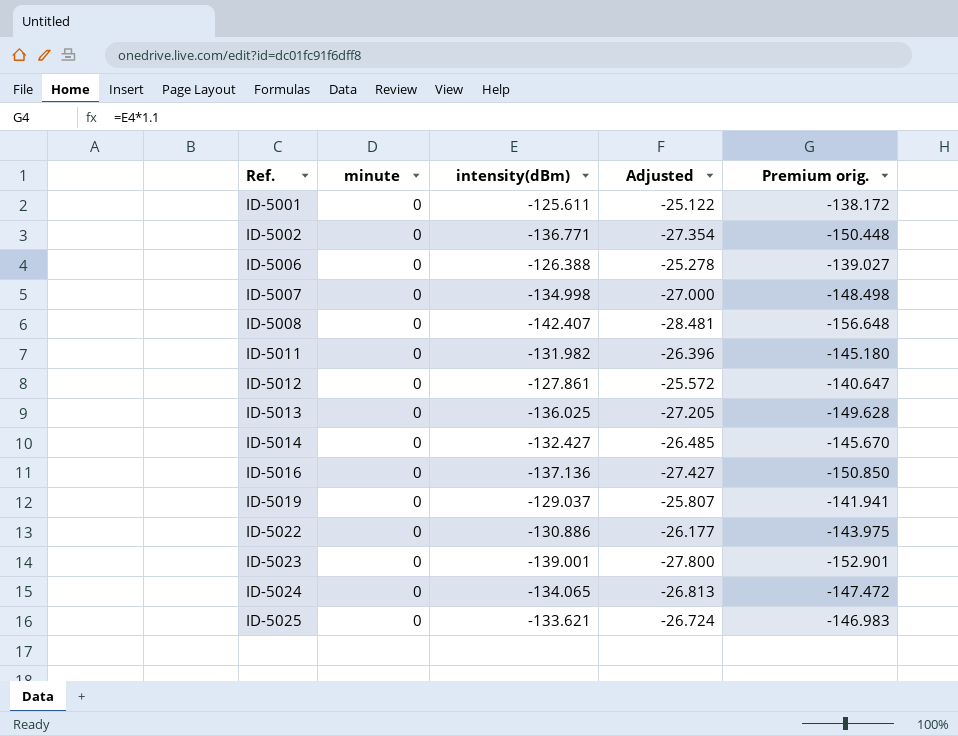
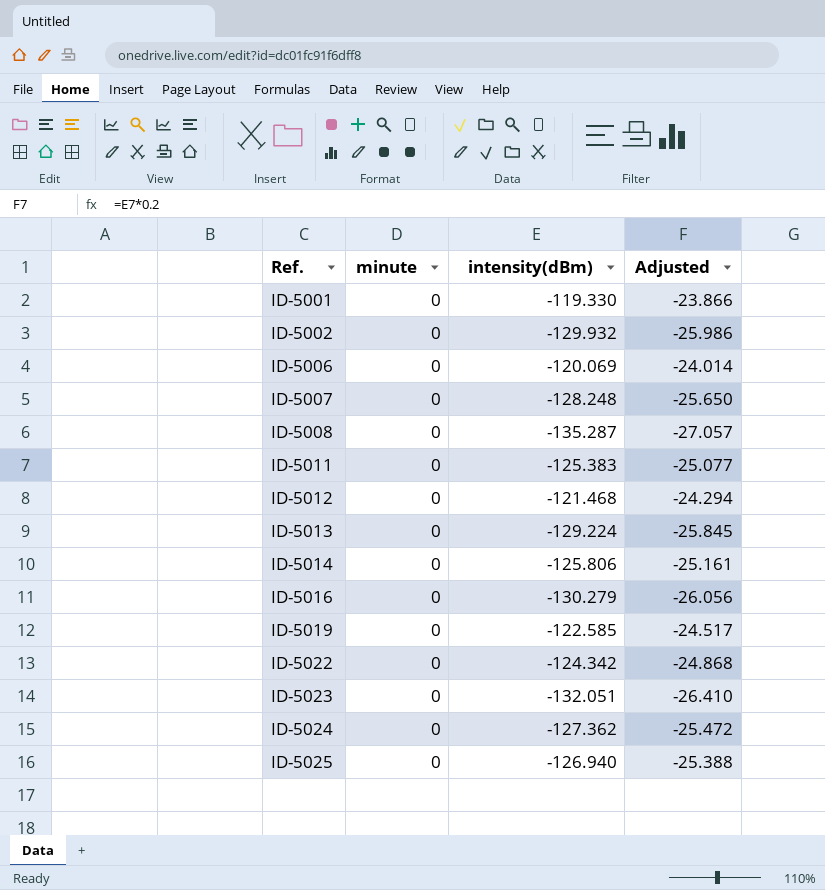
column Premium orig. | formula: [intensity(dBm)] * 1.1 -> none
ID-5001 | intensity(dBm): -125.611 -> -119.330
ID-5001 | Adjusted: -25.122 -> -23.866
ID-5002 | intensity(dBm): -136.771 -> -129.932
ID-5002 | Adjusted: -27.354 -> -25.986
ID-5006 | intensity(dBm): -126.388 -> -120.069
ID-5006 | Adjusted: -25.278 -> -24.014
ID-5007 | intensity(dBm): -134.998 -> -128.248
ID-5007 | Adjusted: -27.000 -> -25.650
ID-5008 | intensity(dBm): -142.407 -> -135.287
ID-5008 | Adjusted: -28.481 -> -27.057
ID-5011 | intensity(dBm): -131.982 -> -125.383
ID-5011 | Adjusted: -26.396 -> -25.077
ID-5012 | intensity(dBm): -127.861 -> -121.468
ID-5012 | Adjusted: -25.572 -> -24.294
ID-5013 | intensity(dBm): -136.025 -> -129.224
ID-5013 | Adjusted: -27.205 -> -25.845
ID-5014 | intensity(dBm): -132.427 -> -125.806
ID-5014 | Adjusted: -26.485 -> -25.161
ID-5016 | intensity(dBm): -137.136 -> -130.279
ID-5016 | Adjusted: -27.427 -> -26.056
ID-5019 | intensity(dBm): -129.037 -> -122.585
ID-5019 | Adjusted: -25.807 -> -24.517
ID-5022 | intensity(dBm): -130.886 -> -124.342
ID-5022 | Adjusted: -26.177 -> -24.868
ID-5023 | intensity(dBm): -139.001 -> -132.051
ID-5023 | Adjusted: -27.800 -> -26.410
ID-5024 | intensity(dBm): -134.065 -> -127.362
ID-5024 | Adjusted: -26.813 -> -25.472
ID-5025 | intensity(dBm): -133.621 -> -126.940
ID-5025 | Adjusted: -26.724 -> -25.388

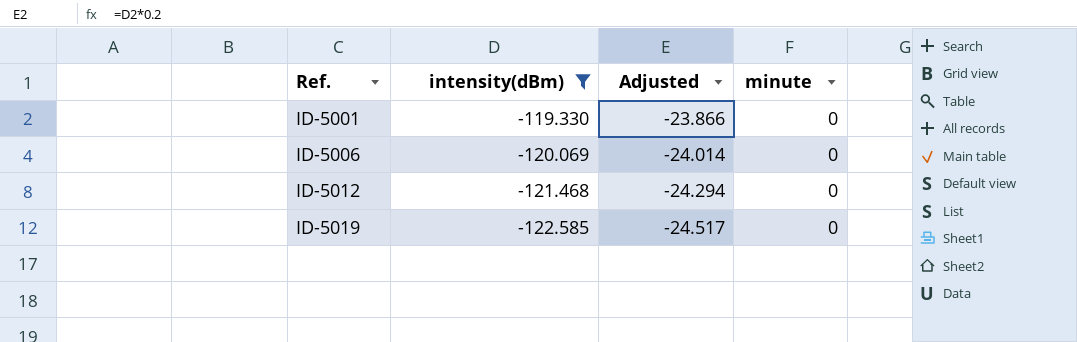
filter: none -> intensity(dBm) >= -122.585
column minute | position: 2 -> 4

